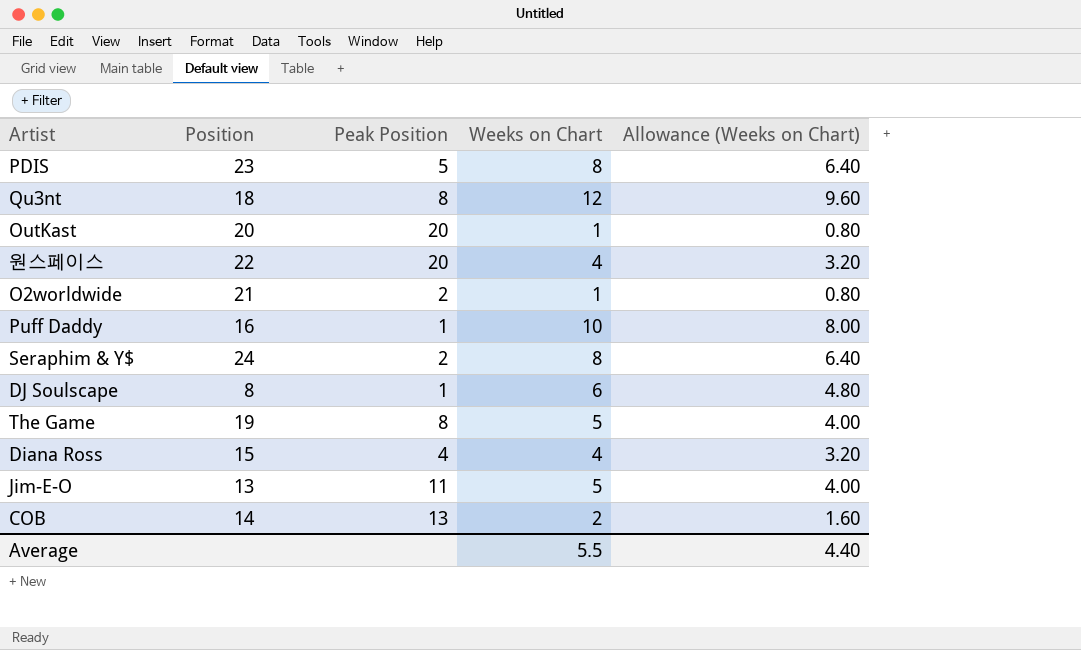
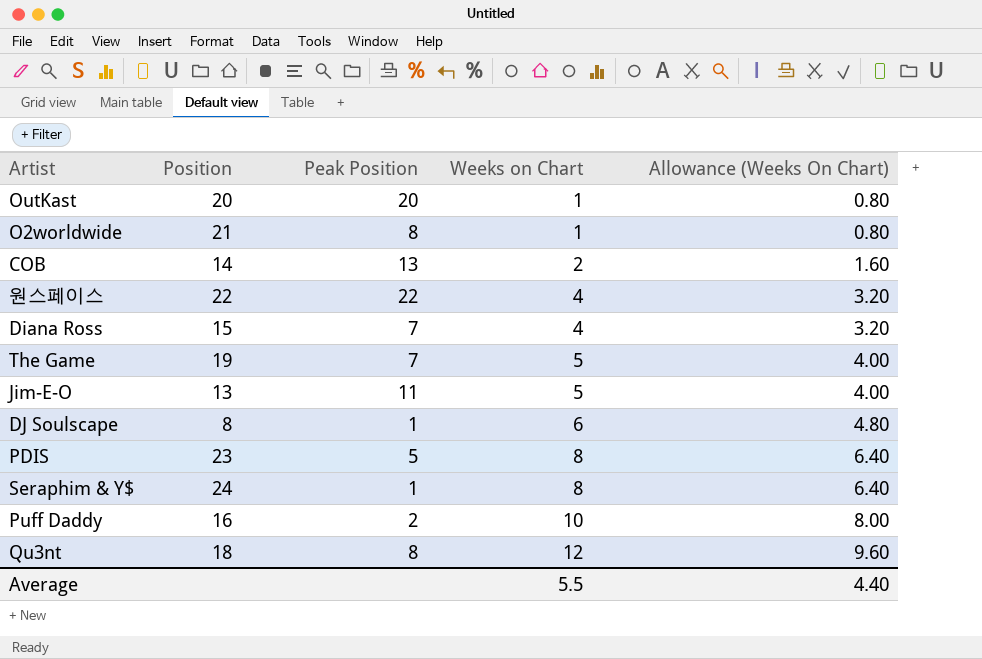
row order: none -> Weeks on Chart ascending
column name: Allowance (Weeks on Chart) -> Allowance (Weeks On Chart)
O2worldwide | Peak Position: 2 -> 8
원스페이스 | Peak Position: 20 -> 22
Diana Ross | Peak Position: 4 -> 7
The Game | Peak Position: 8 -> 7
Seraphim & Y$ | Peak Position: 2 -> 1
Puff Daddy | Peak Position: 1 -> 2

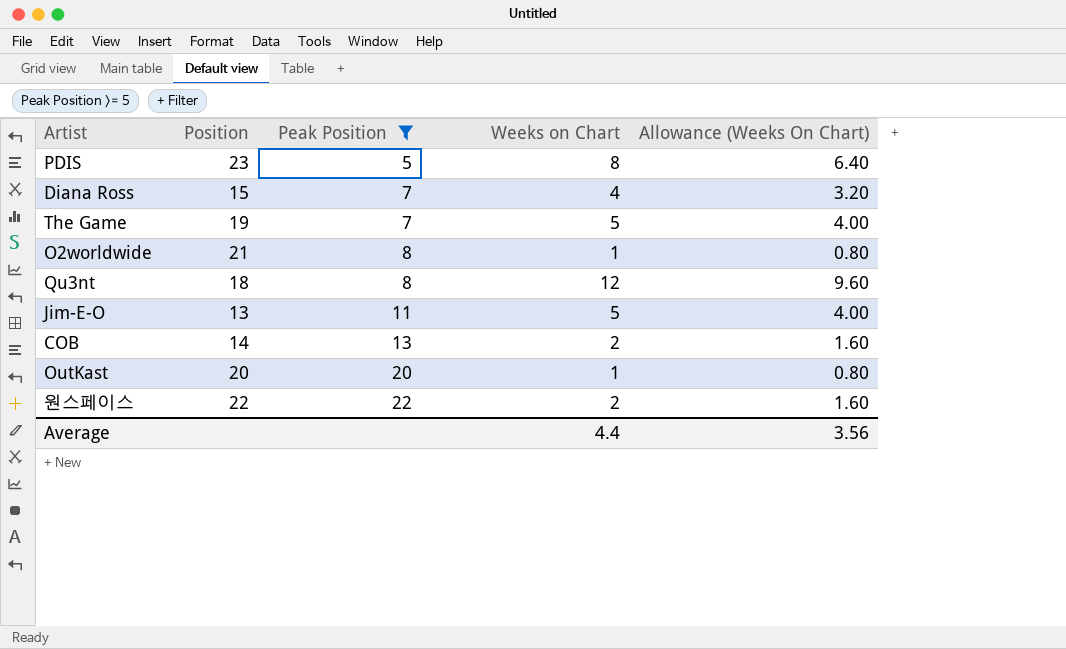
filter: none -> Peak Position >= 5
row order: Weeks on Chart ascending -> Peak Position ascending
원스페이스 | Weeks on Chart: 4 -> 2
원스페이스 | Allowance (Weeks On Chart): 3.20 -> 1.60
Average | Weeks on Chart: 5.5 -> 4.4
Average | Allowance (Weeks On Chart): 4.40 -> 3.56

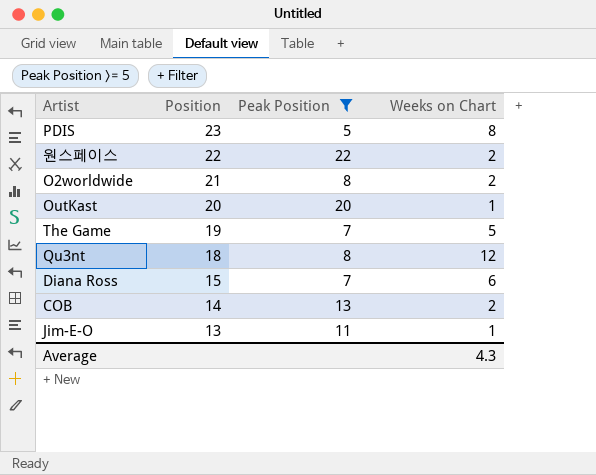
row order: Peak Position ascending -> Position descending
column Allowance (Weeks On Chart) | formula: [Weeks on Chart] * 0.8 -> none
O2worldwide | Weeks on Chart: 1 -> 2
Diana Ross | Weeks on Chart: 4 -> 6
Jim-E-O | Weeks on Chart: 5 -> 1
Average | Weeks on Chart: 4.4 -> 4.3

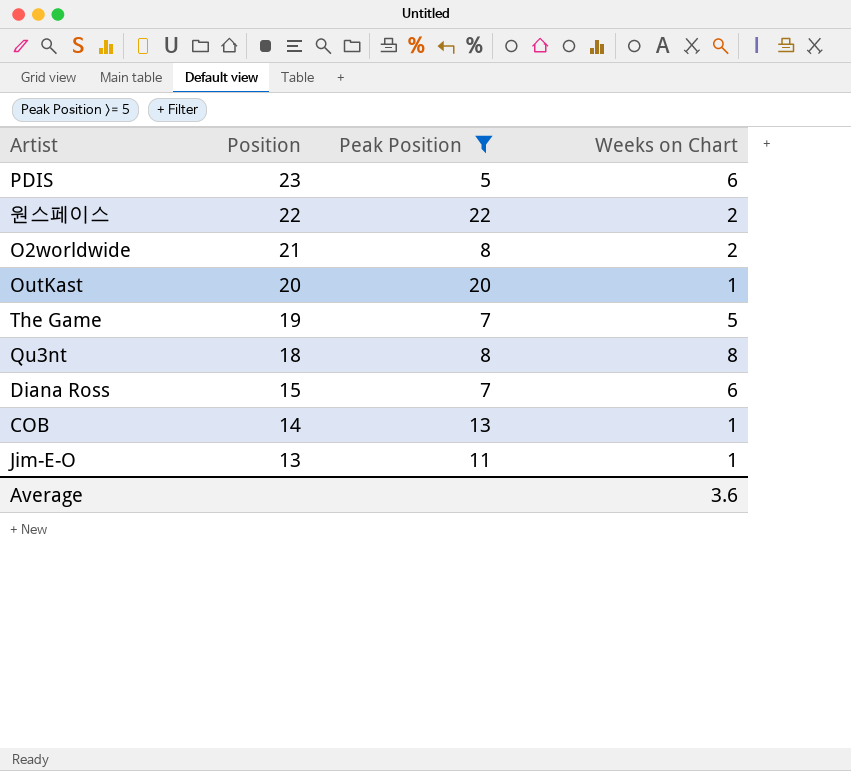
PDIS | Weeks on Chart: 8 -> 6
Qu3nt | Weeks on Chart: 12 -> 8
COB | Weeks on Chart: 2 -> 1
Average | Weeks on Chart: 4.3 -> 3.6

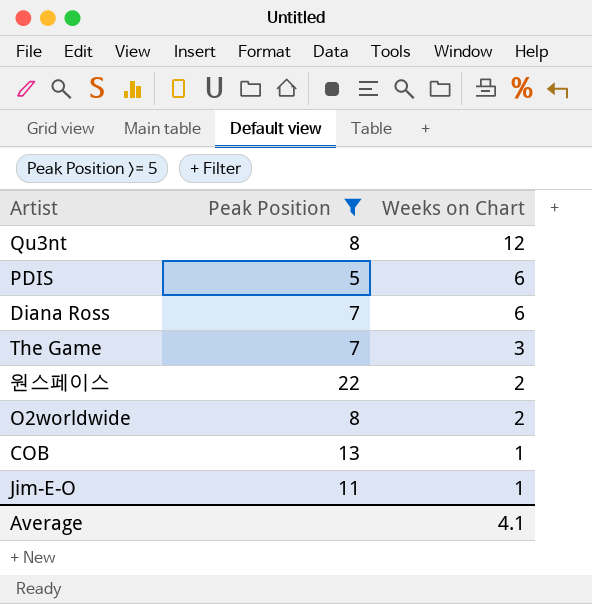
row order: Position descending -> Weeks on Chart descending
column Position | position: 2 -> none
row OutKast: 20 | 20 | 1 -> none
Qu3nt | Weeks on Chart: 8 -> 12
The Game | Weeks on Chart: 5 -> 3
Average | Weeks on Chart: 3.6 -> 4.1

